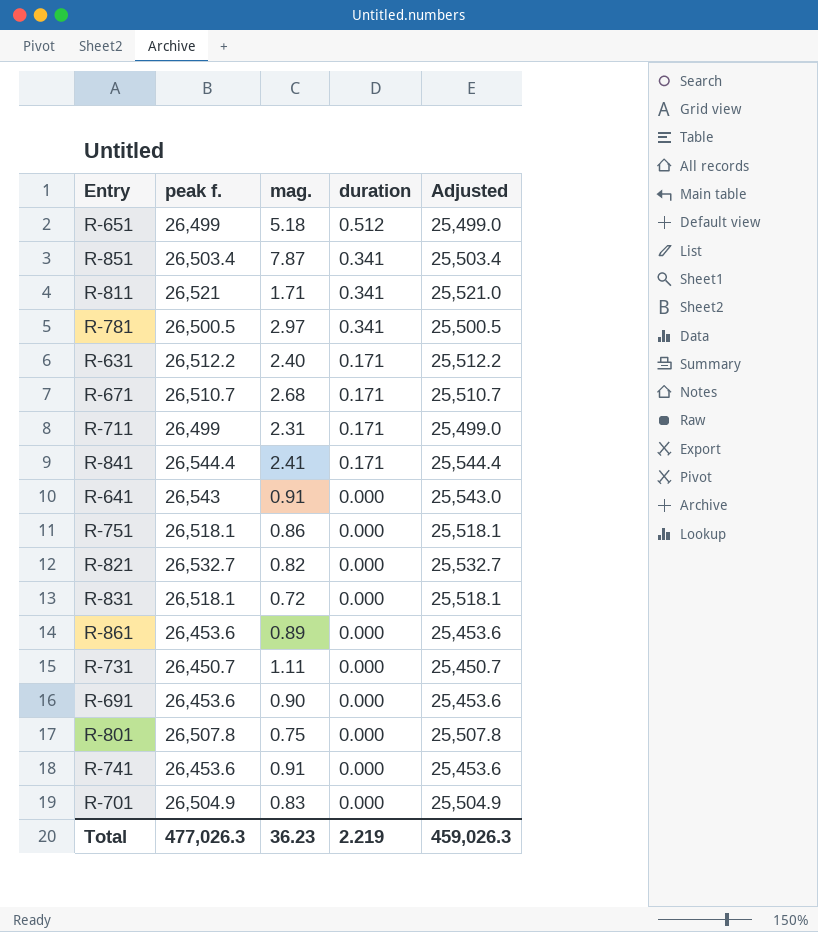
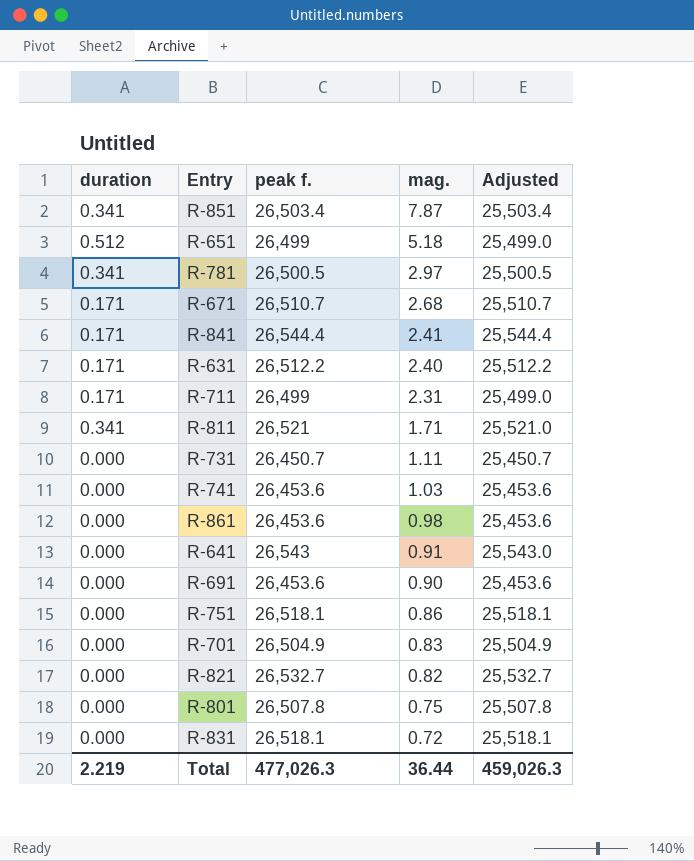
row order: duration descending -> mag. descending
column duration | position: 4 -> 1
R-741 | mag.: 0.91 -> 1.03
R-861 | mag.: 0.89 -> 0.98
Total | mag.: 36.23 -> 36.44

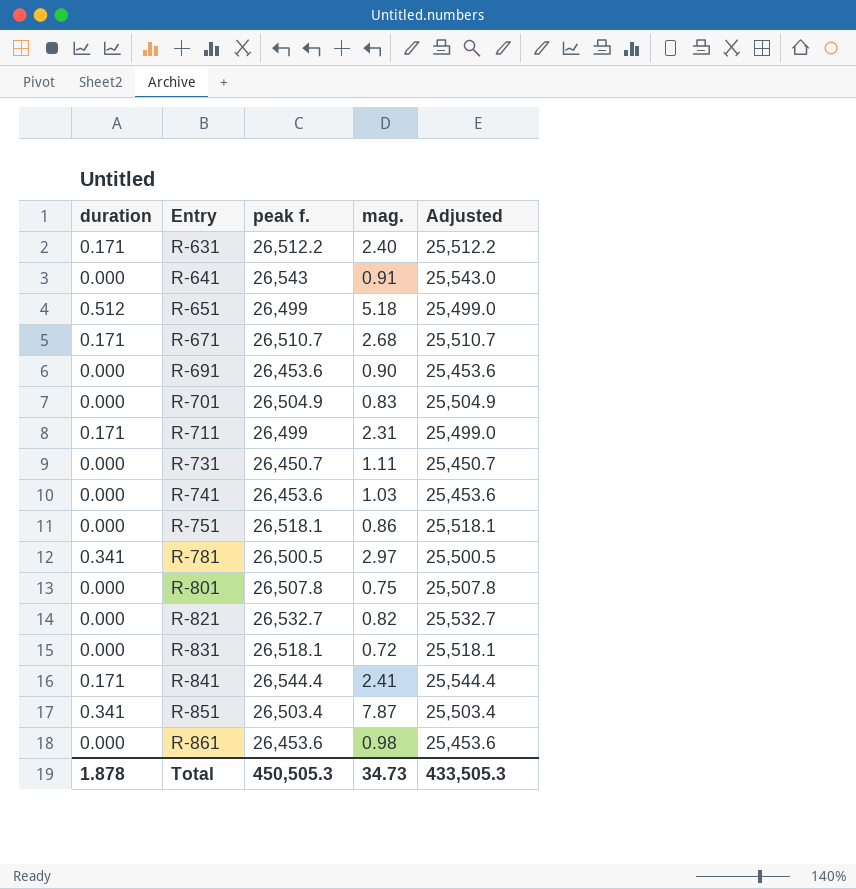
row order: mag. descending -> Entry ascending
row R-811: 0.341 | 26,521 | 1.71 | 25,521.0 -> none
Total | duration: 2.219 -> 1.878
Total | peak f.: 477,026.3 -> 450,505.3
Total | mag.: 36.44 -> 34.73
Total | Adjusted: 459,026.3 -> 433,505.3

